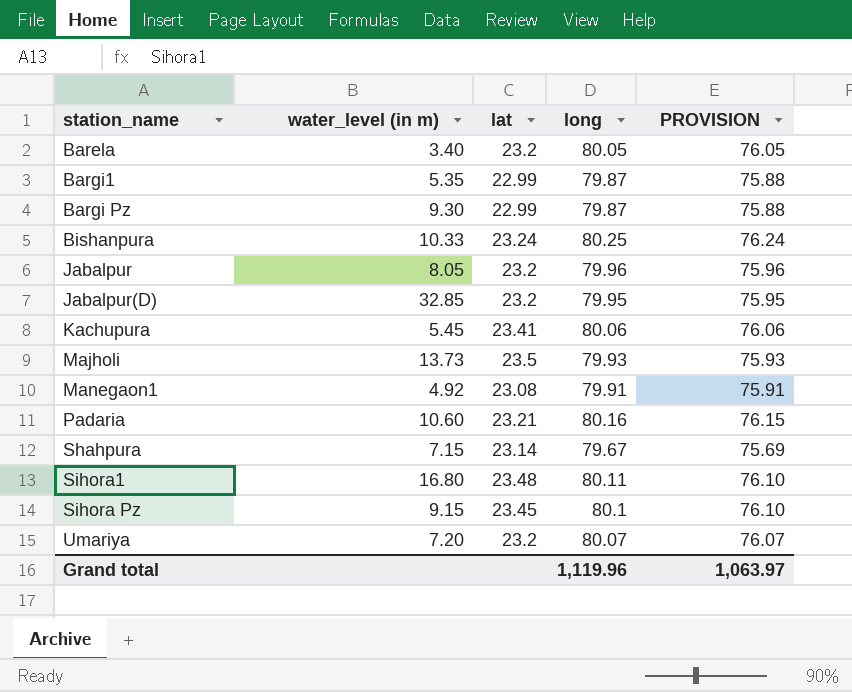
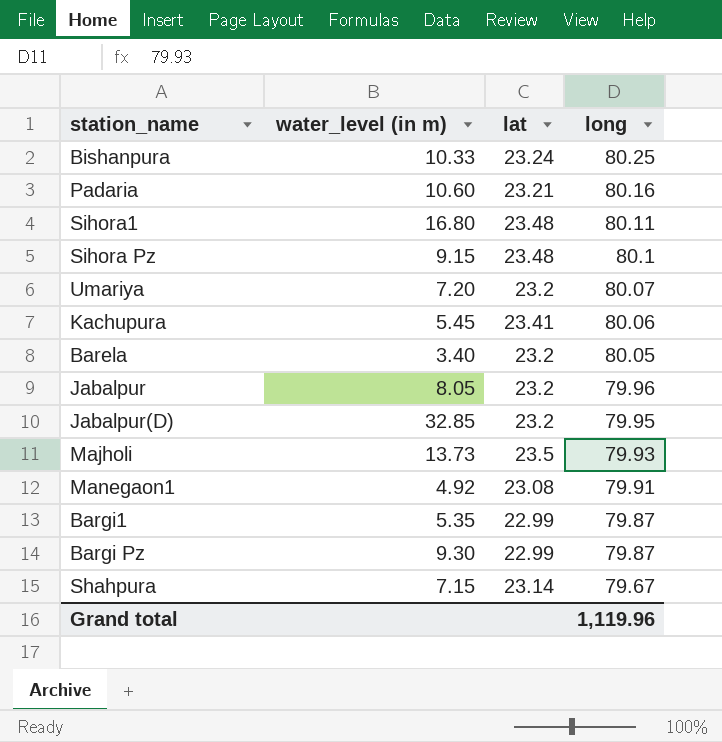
row order: station_name ascending -> long descending
column PROVISION | formula: [long] * 0.95 -> none
Sihora Pz | lat: 23.45 -> 23.48

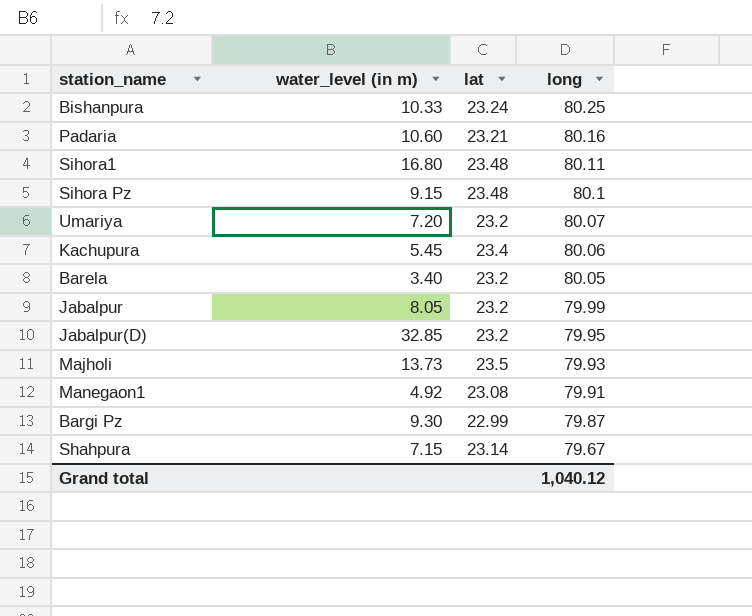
row Bargi1: 5.35 | 22.99 | 79.87 -> none
Kachupura | lat: 23.41 -> 23.4
Jabalpur | long: 79.96 -> 79.99
Grand total | long: 1,119.96 -> 1,040.12

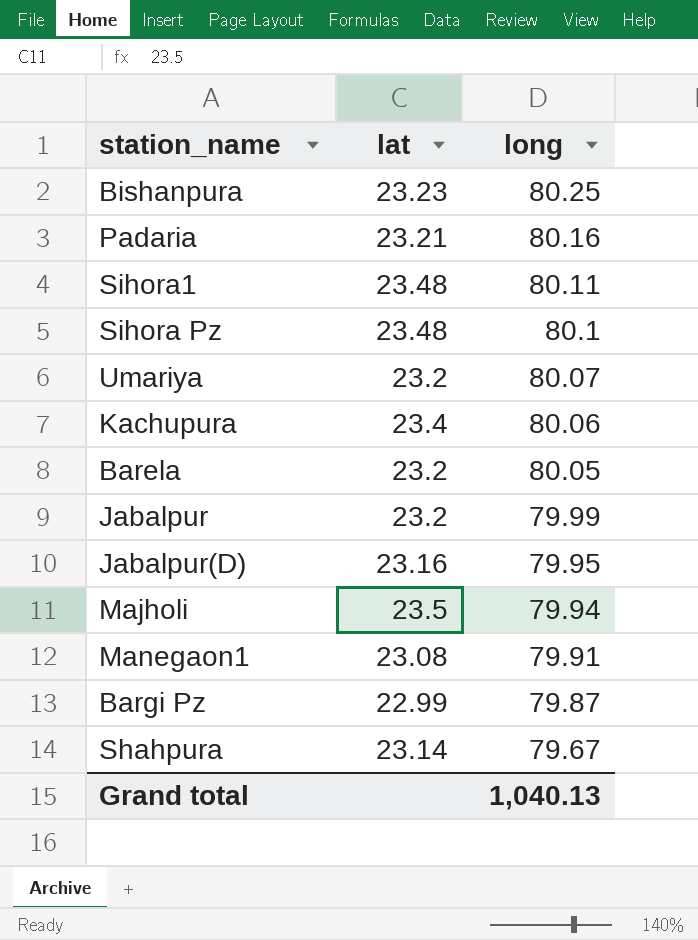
column water_level (in m) | position: 2 -> none
Bishanpura | lat: 23.24 -> 23.23
Jabalpur(D) | lat: 23.2 -> 23.16
Majholi | long: 79.93 -> 79.94
Grand total | long: 1,040.12 -> 1,040.13

